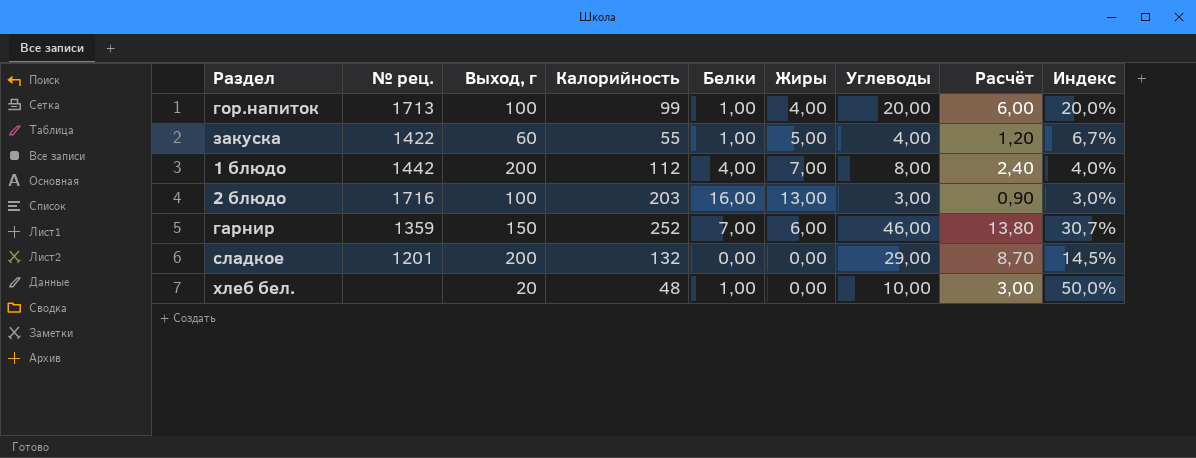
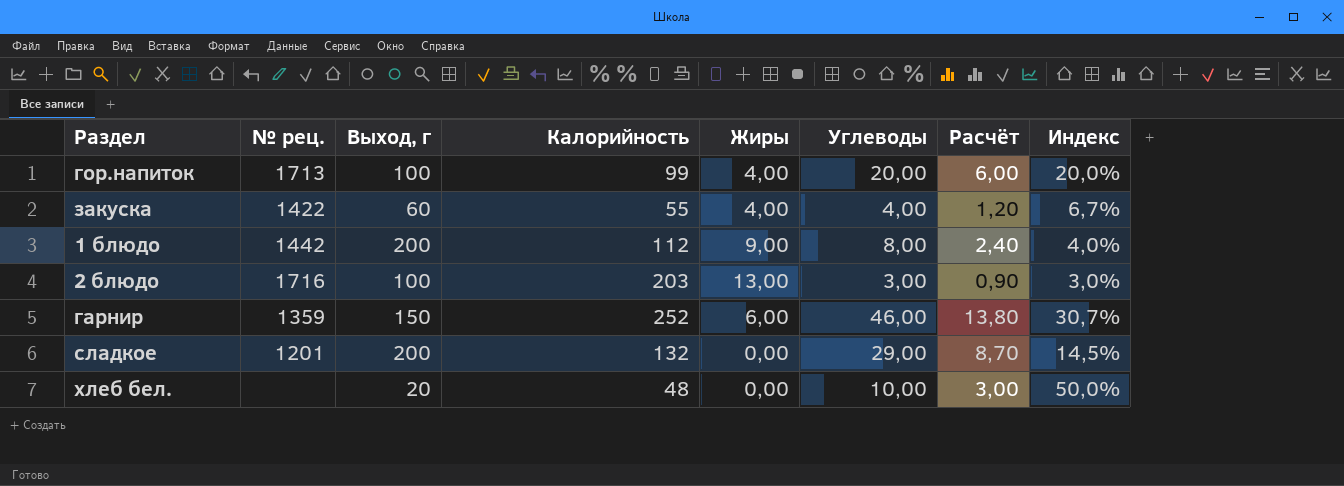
column Белки | position: 5 -> none
закуска | Жиры: 5,00 -> 4,00
1 блюдо | Жиры: 7,00 -> 9,00

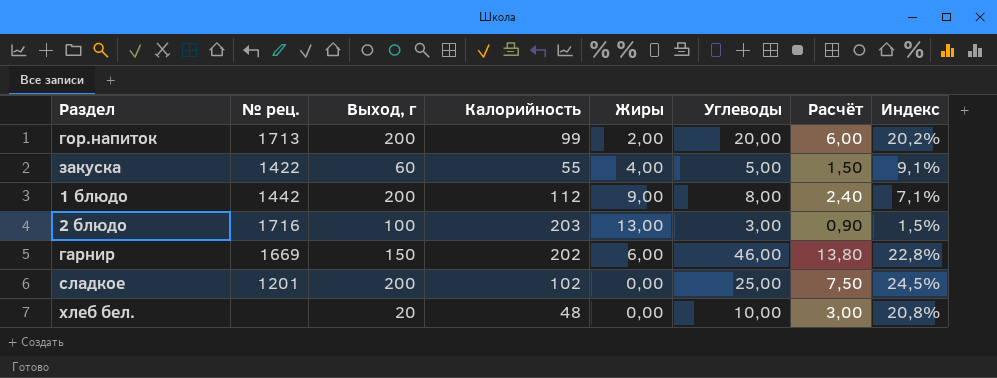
column Индекс | formula: [Углеводы] / [Выход, г] -> [Углеводы] / [Калорийность]
гор.напиток | Выход, г: 100 -> 200
гор.напиток | Жиры: 4,00 -> 2,00
закуска | Углеводы: 4,00 -> 5,00
закуска | Расчёт: 1,20 -> 1,50
гарнир | № рец.: 1359 -> 1669
гарнир | Калорийность: 252 -> 202
сладкое | Калорийность: 132 -> 102
сладкое | Углеводы: 29,00 -> 25,00
сладкое | Расчёт: 8,70 -> 7,50

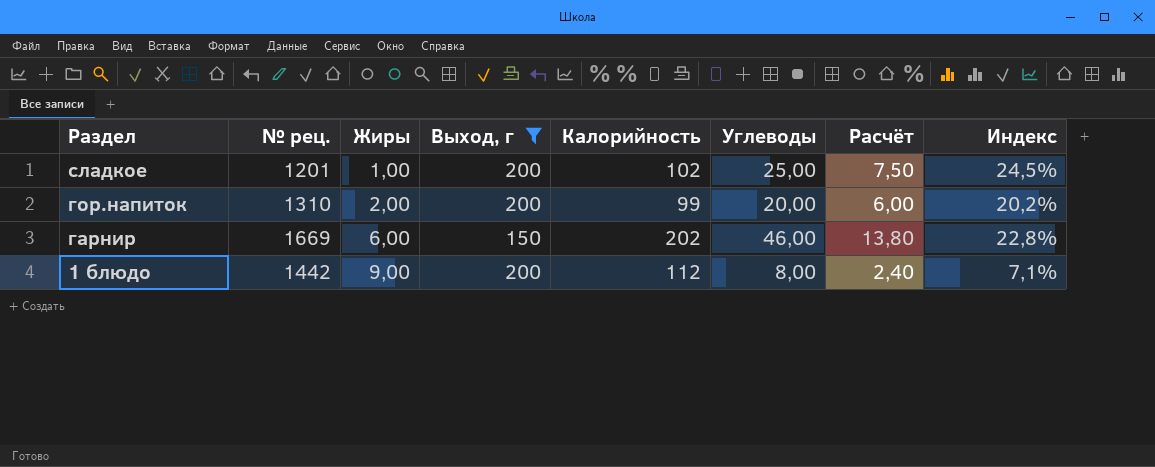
filter: none -> Выход, г >= 150
row order: none -> Раздел descending
column Жиры | position: 5 -> 3
сладкое | Жиры: 0,00 -> 1,00
гор.напиток | № рец.: 1713 -> 1310

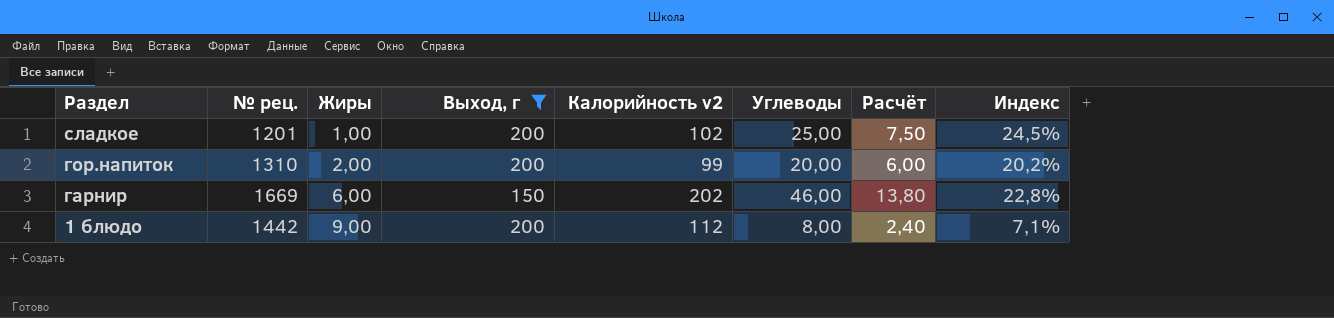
column name: Калорийность -> Калорийность v2

